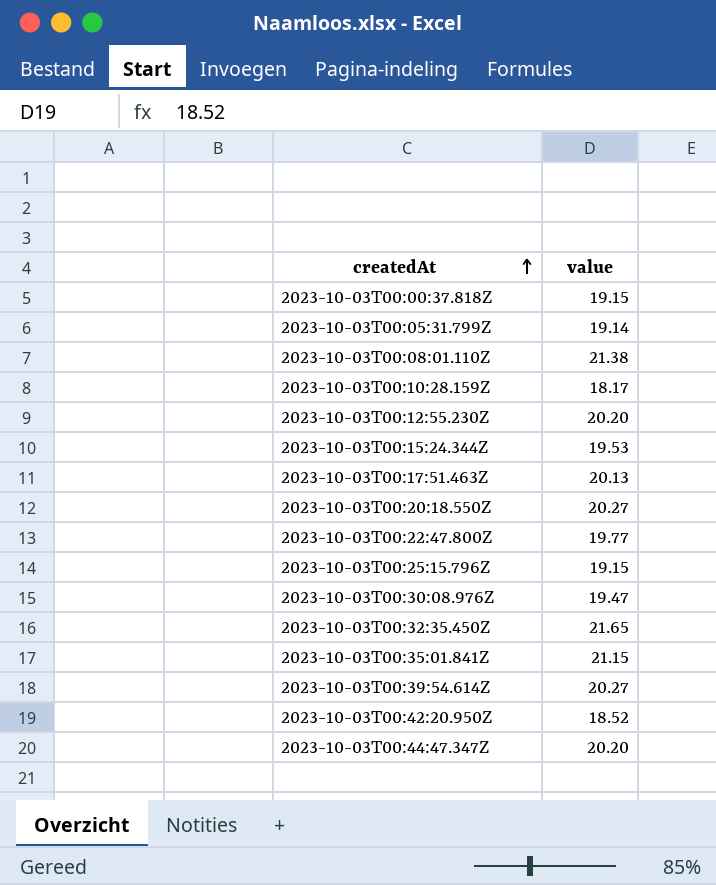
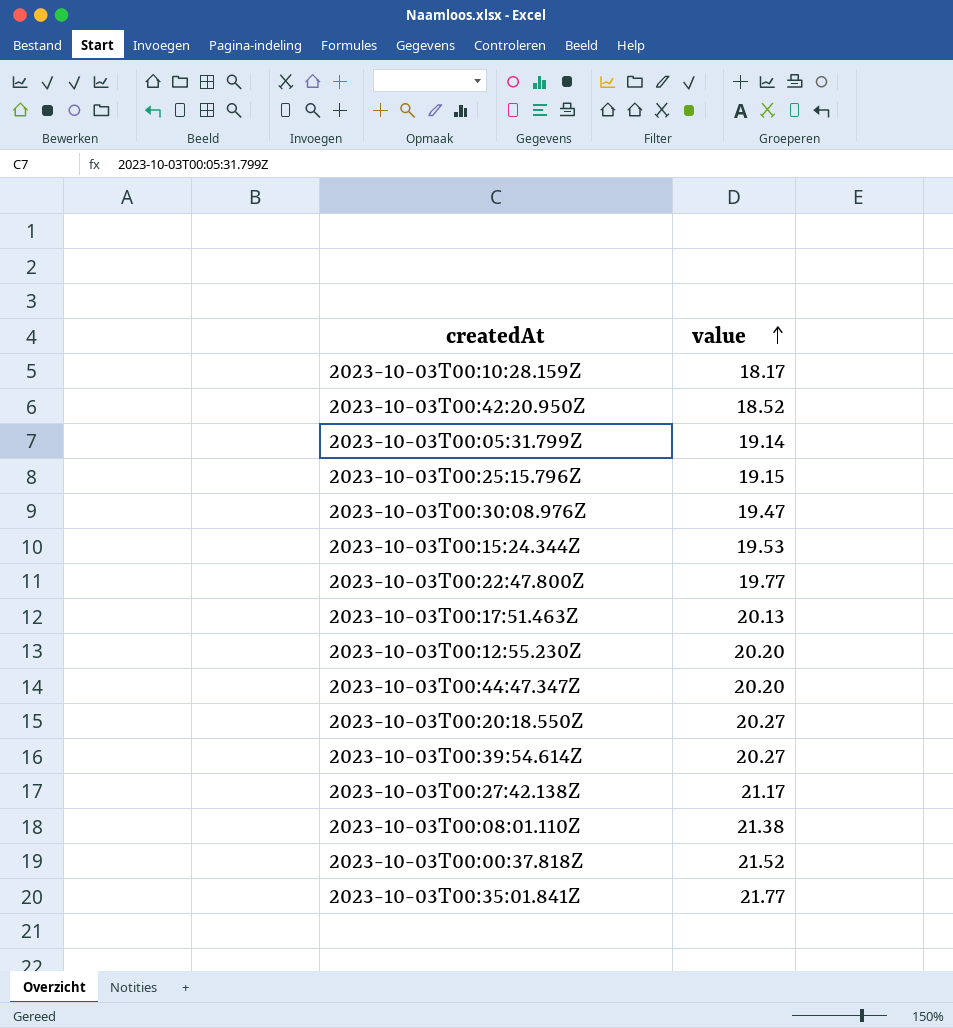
row order: createdAt ascending -> value ascending
row 2023-10-03T00:32:35.450Z: 21.65 -> none
row 2023-10-03T00:27:42.138Z: none -> 21.17
2023-10-03T00:00:37.818Z | value: 19.15 -> 21.52
2023-10-03T00:35:01.841Z | value: 21.15 -> 21.77

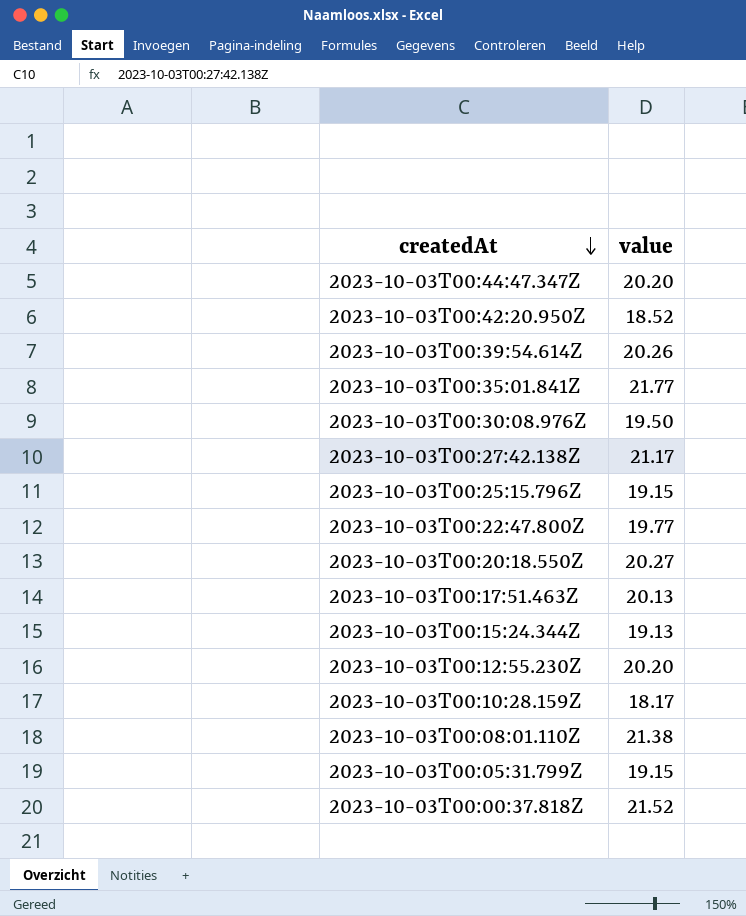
row order: value ascending -> createdAt descending
2023-10-03T00:39:54.614Z | value: 20.27 -> 20.26
2023-10-03T00:30:08.976Z | value: 19.47 -> 19.50
2023-10-03T00:15:24.344Z | value: 19.53 -> 19.13
2023-10-03T00:05:31.799Z | value: 19.14 -> 19.15

